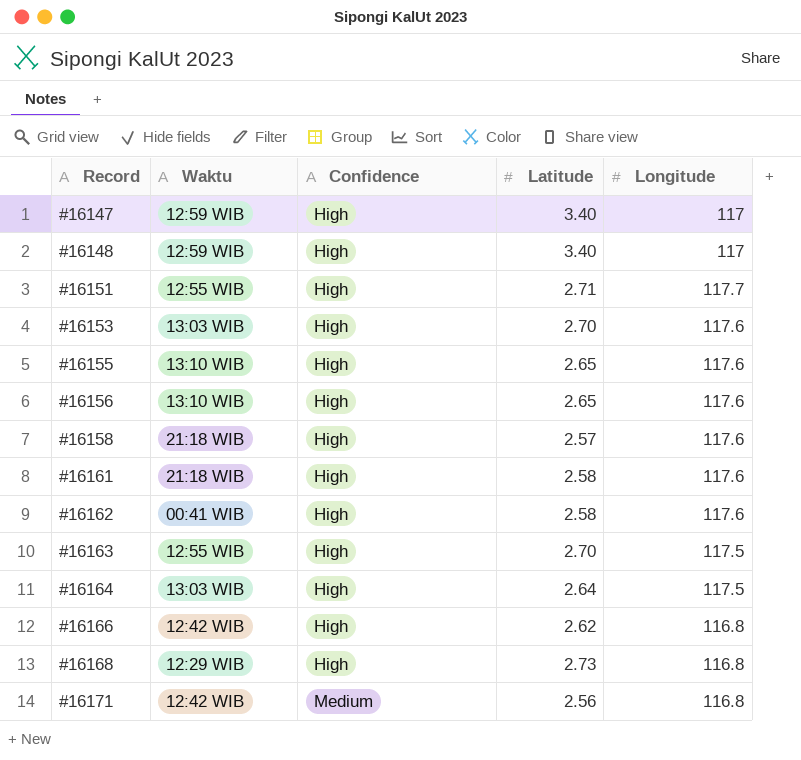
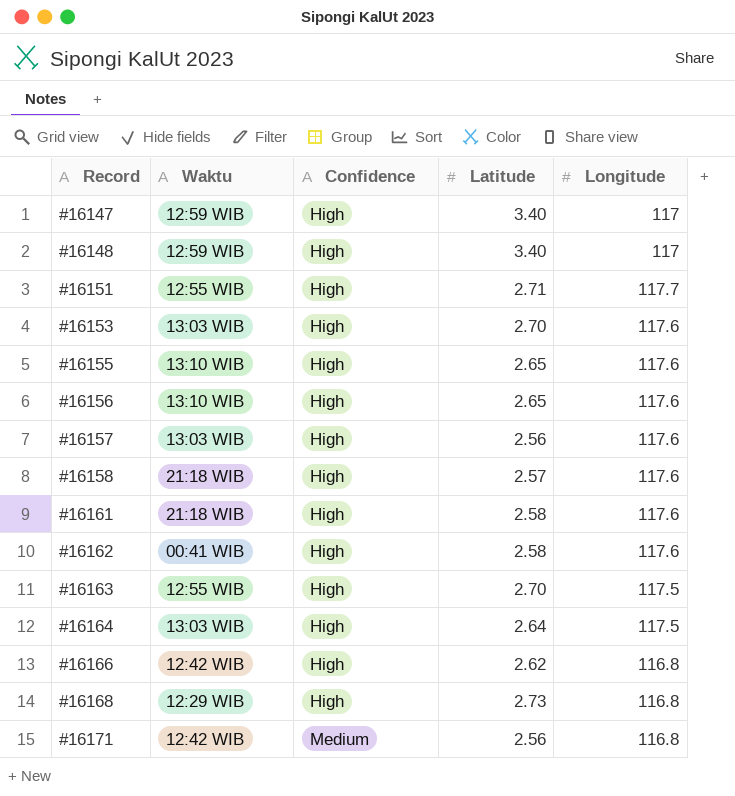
row #16157: none -> 13:03 WIB | High | 2.56 | 117.6

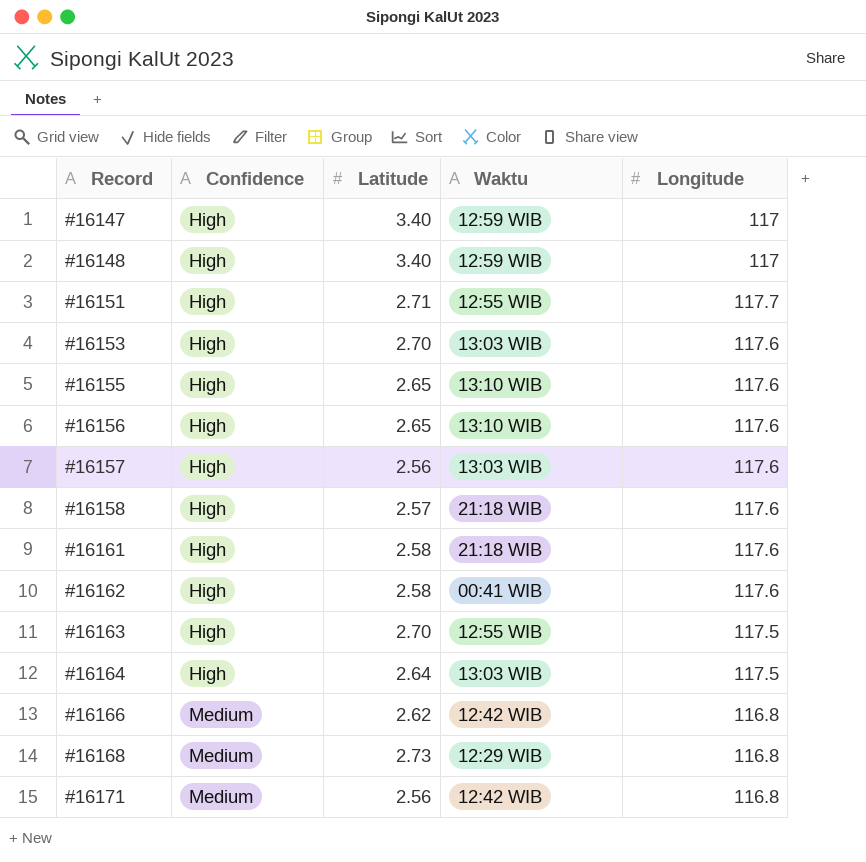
column Waktu | position: 2 -> 4
#16166 | Confidence: High -> Medium
#16168 | Confidence: High -> Medium

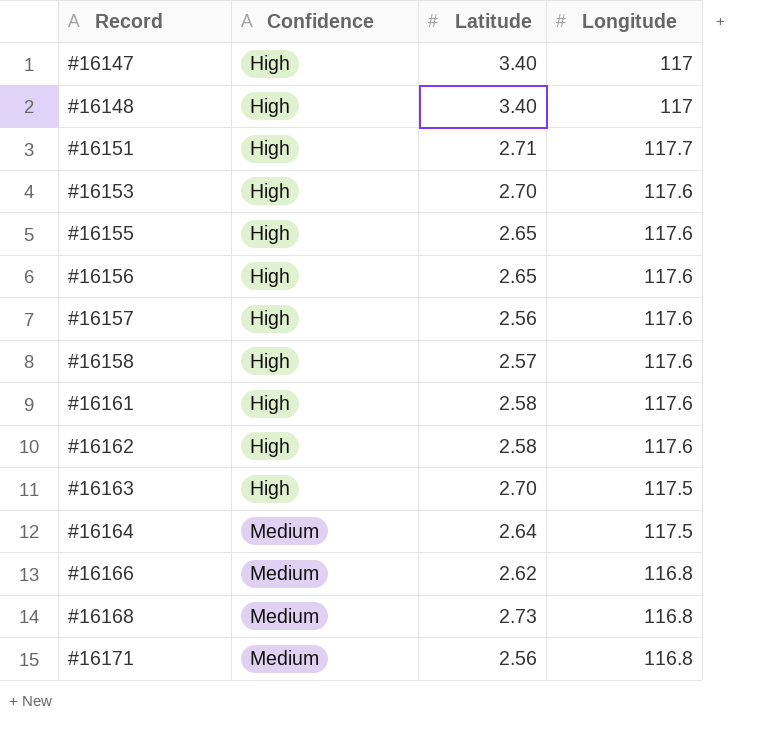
column Waktu | position: 4 -> none
#16164 | Confidence: High -> Medium

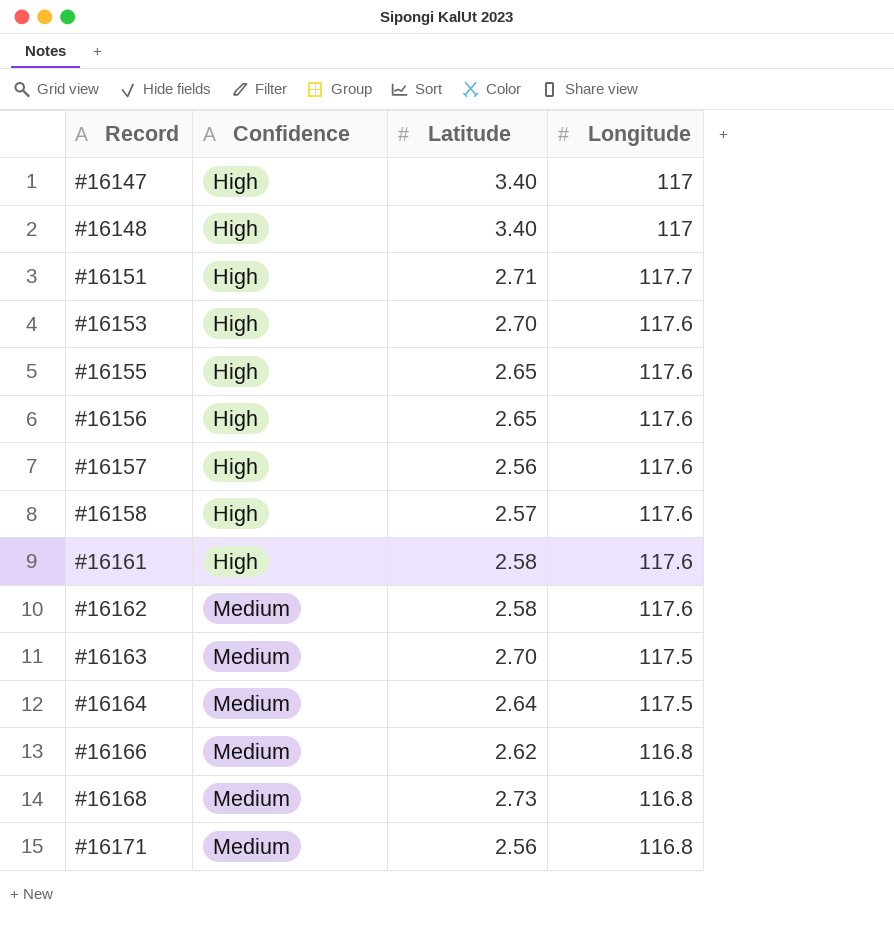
#16162 | Confidence: High -> Medium
#16163 | Confidence: High -> Medium

